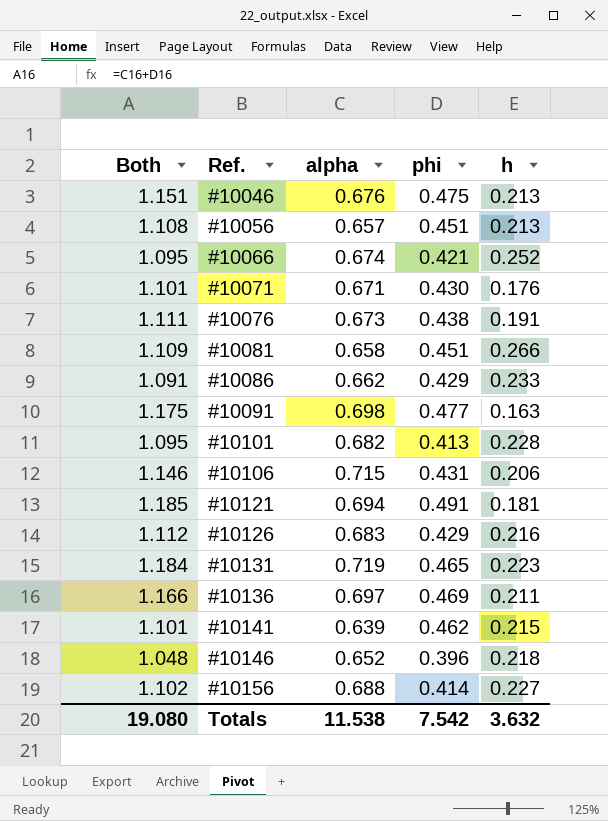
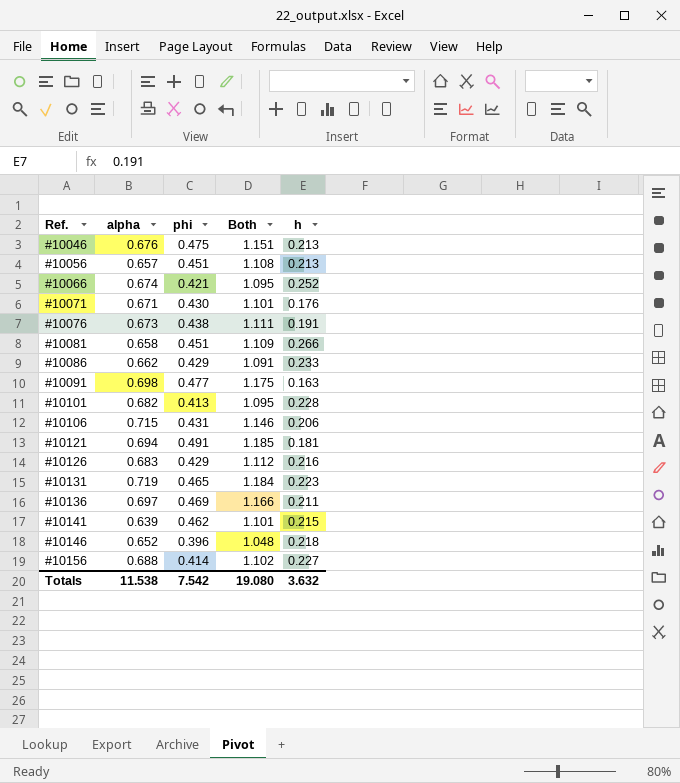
column Both | position: 1 -> 4

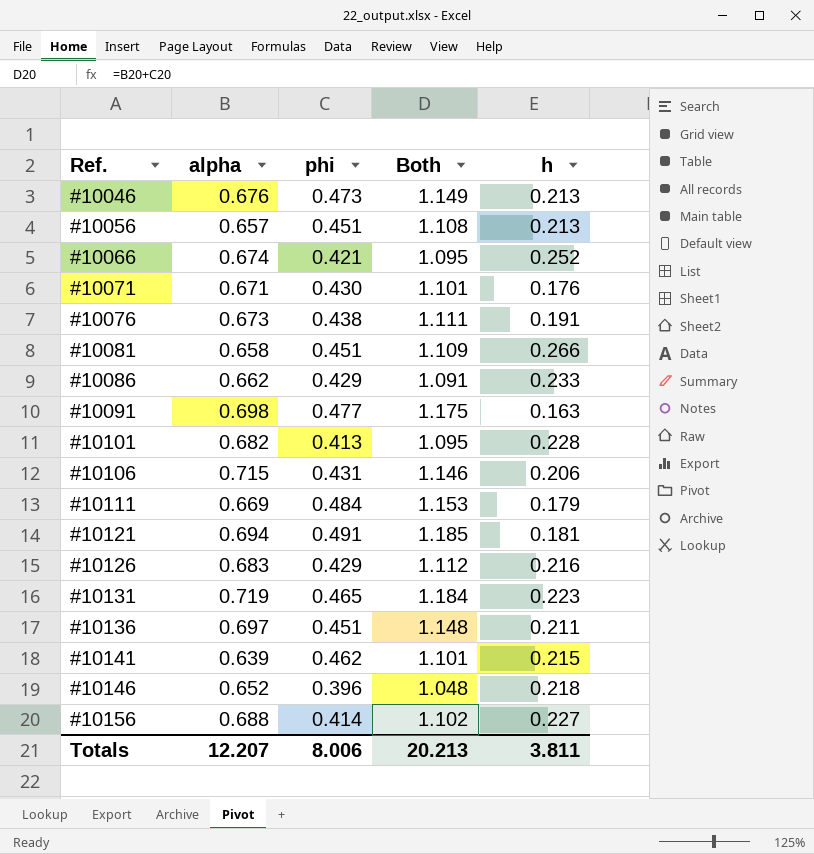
#10046 | phi: 0.475 -> 0.473
#10046 | Both: 1.151 -> 1.149
row #10111: none -> 0.669 | 0.484 | 1.153 | 0.179
#10136 | phi: 0.469 -> 0.451
#10136 | Both: 1.166 -> 1.148
Totals | alpha: 11.538 -> 12.207
Totals | phi: 7.542 -> 8.006
Totals | Both: 19.080 -> 20.213
Totals | h: 3.632 -> 3.811

